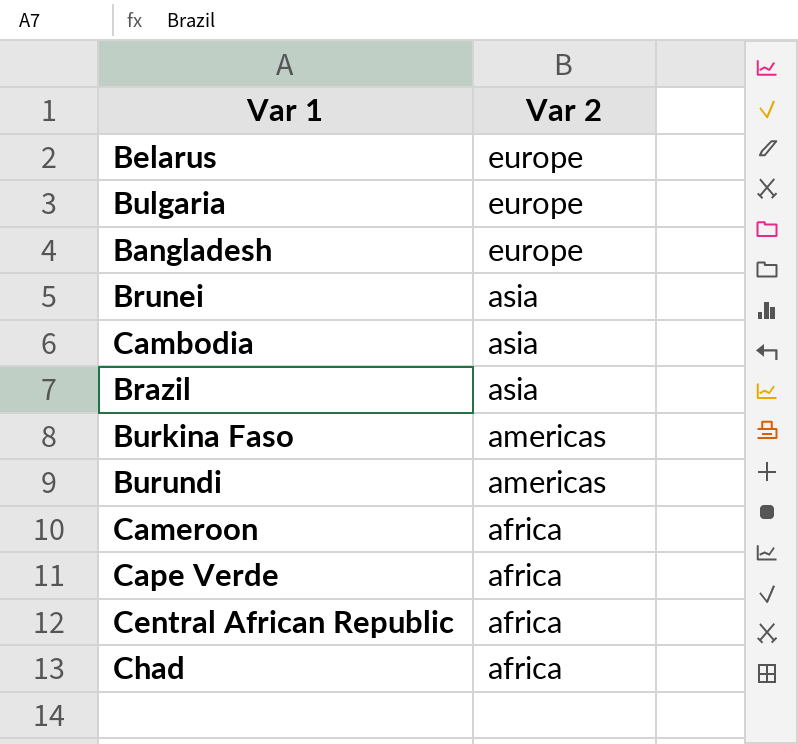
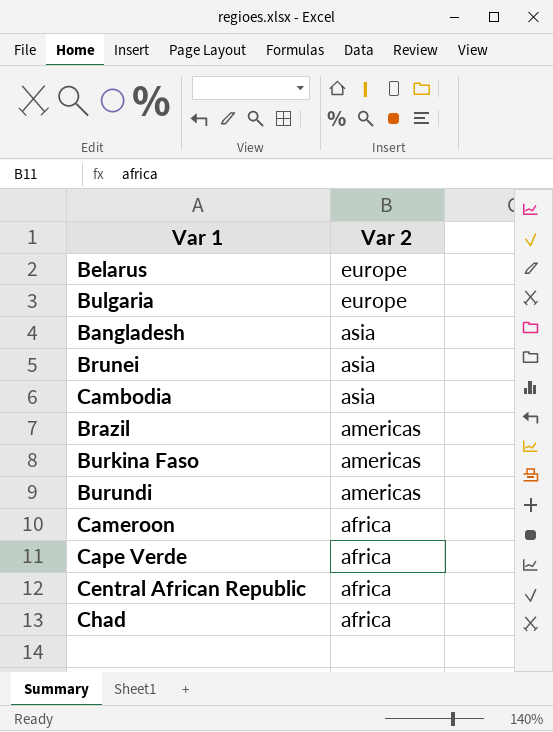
Bangladesh | Var 2: europe -> asia
Brazil | Var 2: asia -> americas

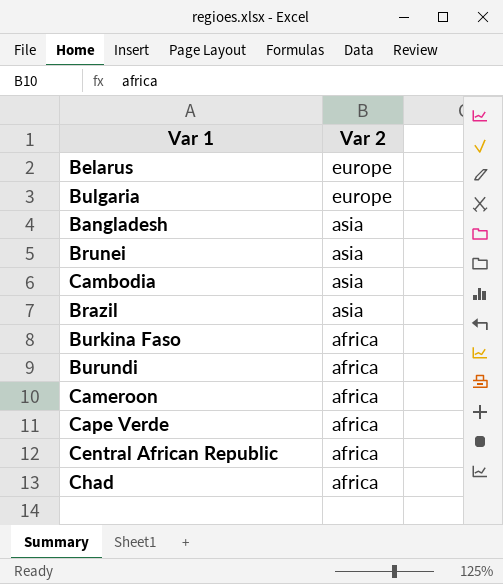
Brazil | Var 2: americas -> asia
Burkina Faso | Var 2: americas -> africa
Burundi | Var 2: americas -> africa

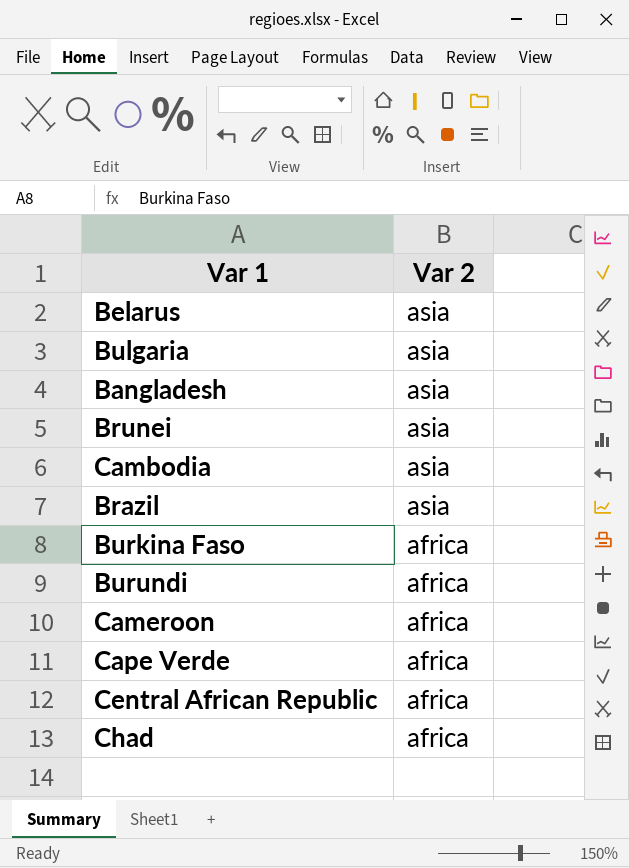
Belarus | Var 2: europe -> asia
Bulgaria | Var 2: europe -> asia

